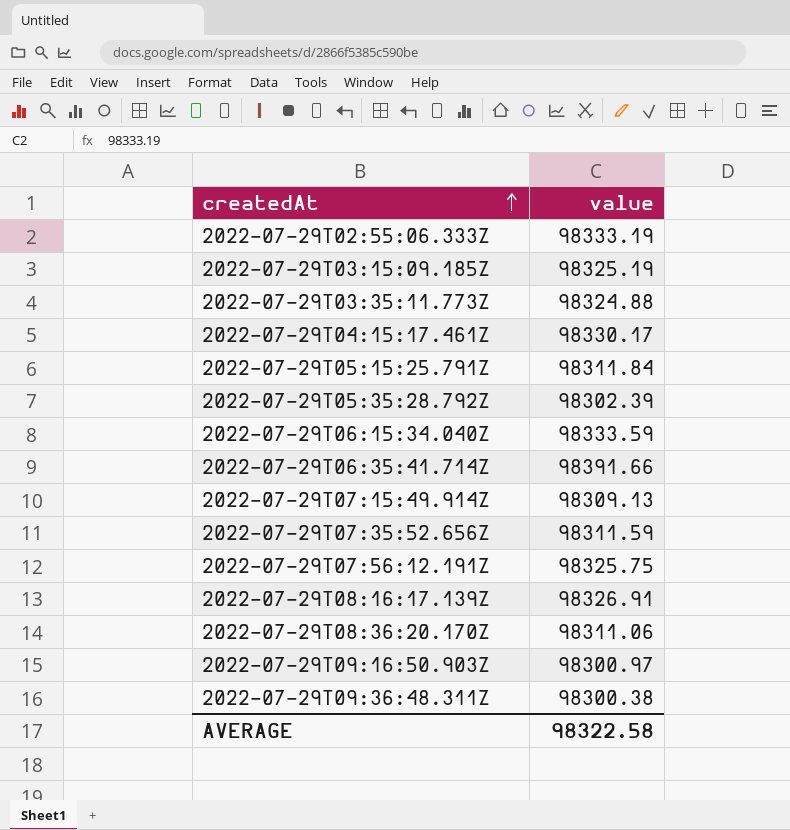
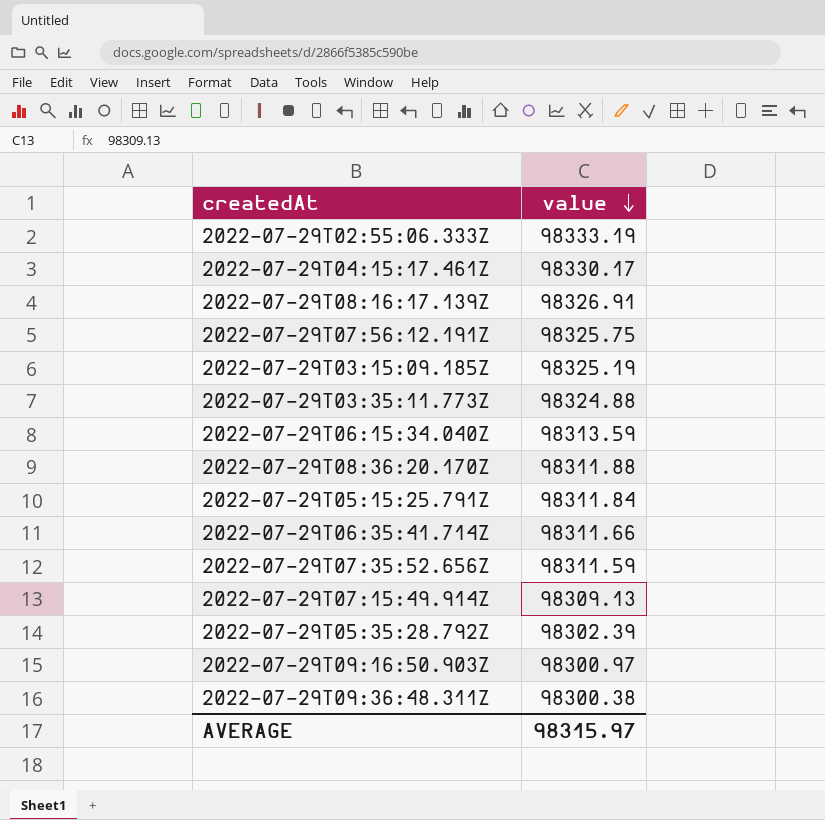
row order: createdAt ascending -> value descending
2022-07-29T06:15:34.040Z | value: 98333.59 -> 98313.59
2022-07-29T08:36:20.170Z | value: 98311.06 -> 98311.88
2022-07-29T06:35:41.714Z | value: 98391.66 -> 98311.66
AVERAGE | value: 98322.58 -> 98315.97

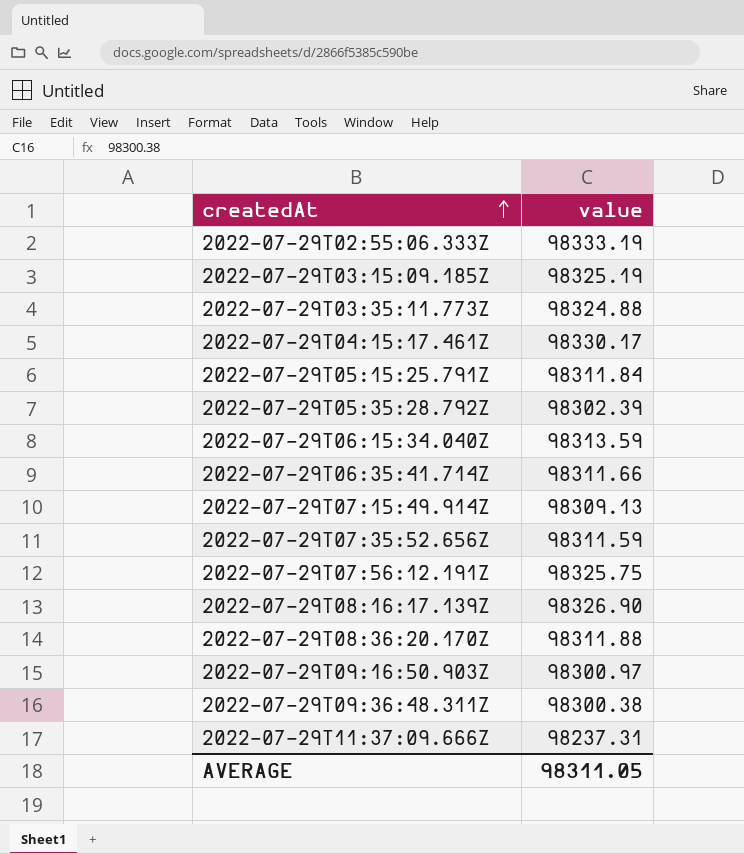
row order: value descending -> createdAt ascending
2022-07-29T08:16:17.139Z | value: 98326.91 -> 98326.90
row 2022-07-29T11:37:09.666Z: none -> 98237.31
AVERAGE | value: 98315.97 -> 98311.05

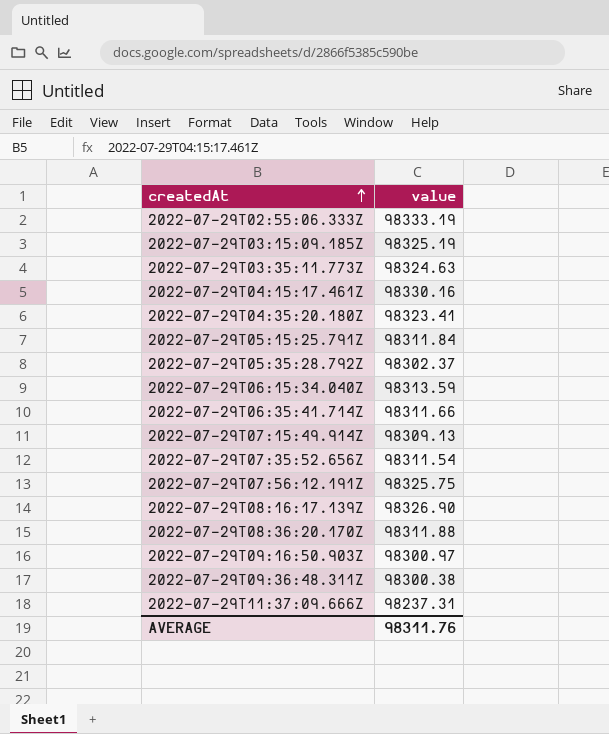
2022-07-29T03:35:11.773Z | value: 98324.88 -> 98324.63
2022-07-29T04:15:17.461Z | value: 98330.17 -> 98330.16
row 2022-07-29T04:35:20.180Z: none -> 98323.41
2022-07-29T05:35:28.792Z | value: 98302.39 -> 98302.37
2022-07-29T07:35:52.656Z | value: 98311.59 -> 98311.54
AVERAGE | value: 98311.05 -> 98311.76

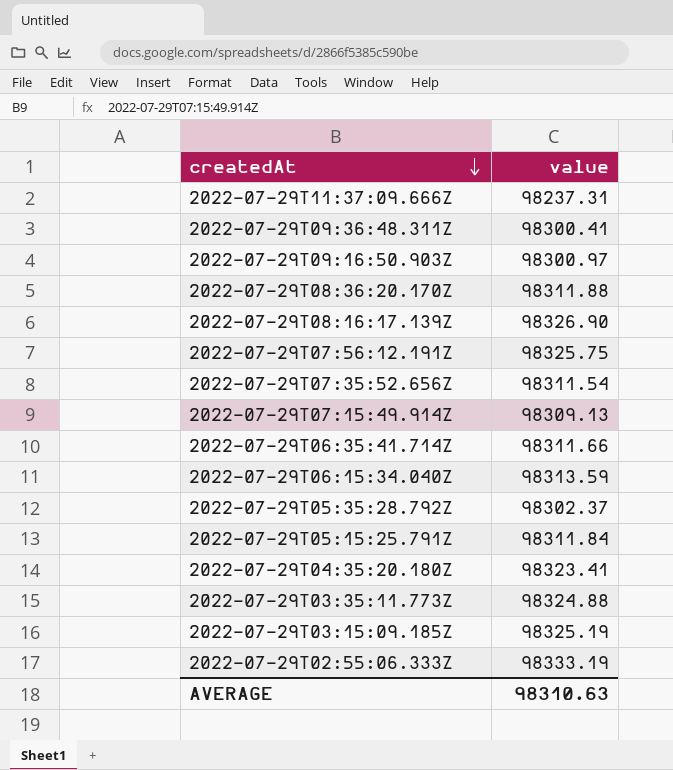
row order: createdAt ascending -> createdAt descending
row 2022-07-29T04:15:17.461Z: 98330.16 -> none
2022-07-29T09:36:48.311Z | value: 98300.38 -> 98300.41
2022-07-29T03:35:11.773Z | value: 98324.63 -> 98324.88
AVERAGE | value: 98311.76 -> 98310.63

